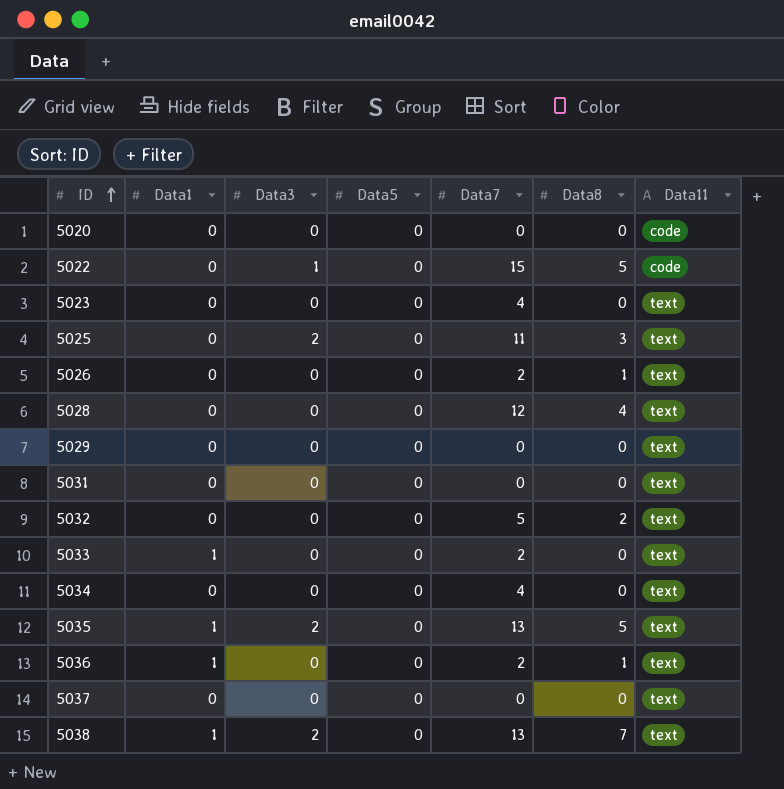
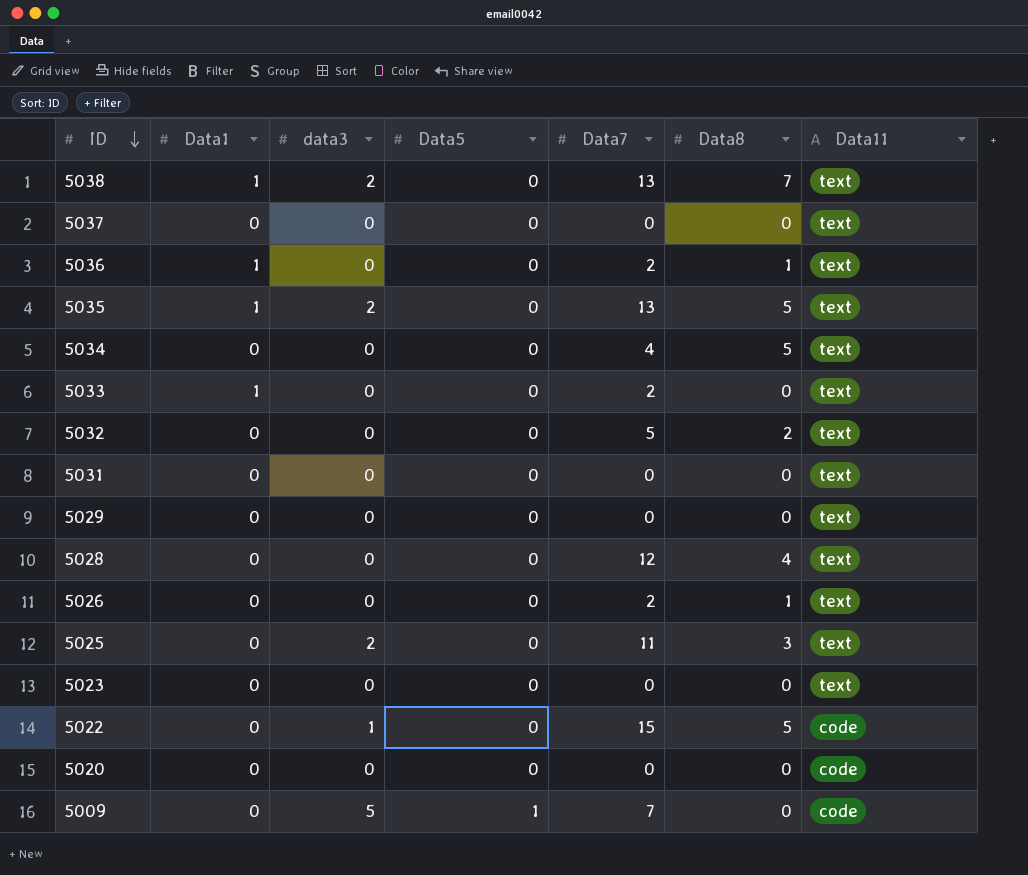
row order: ID ascending -> ID descending
column name: Data3 -> data3
5034 | Data8: 0 -> 5
5023 | Data7: 4 -> 0
row 5009: none -> 0 | 5 | 1 | 7 | 0 | code

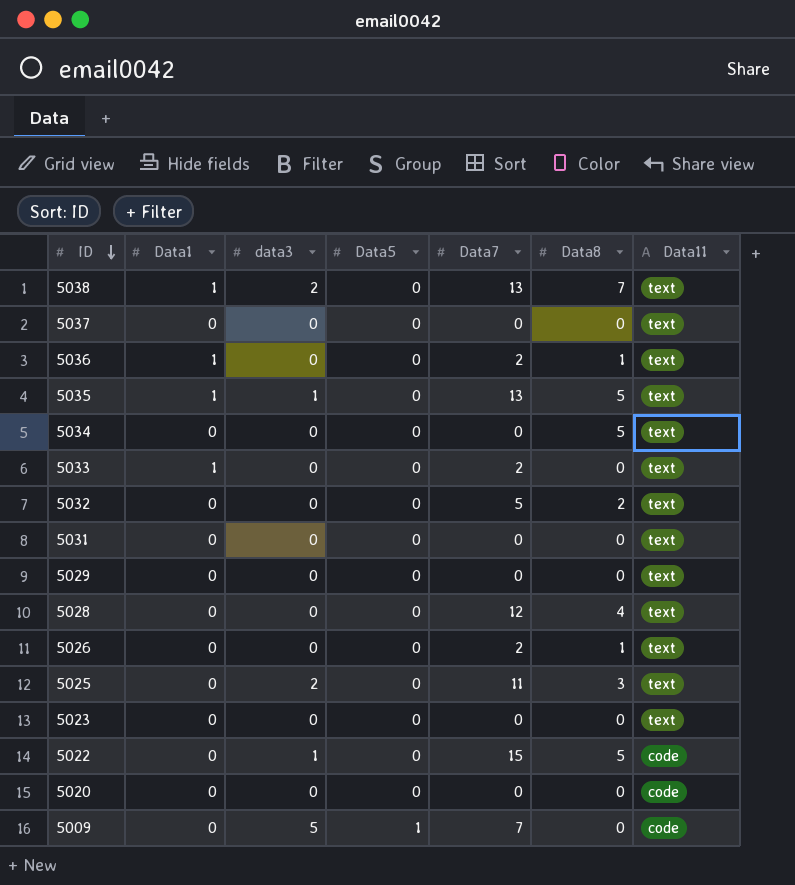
5035 | data3: 2 -> 1
5034 | Data7: 4 -> 0

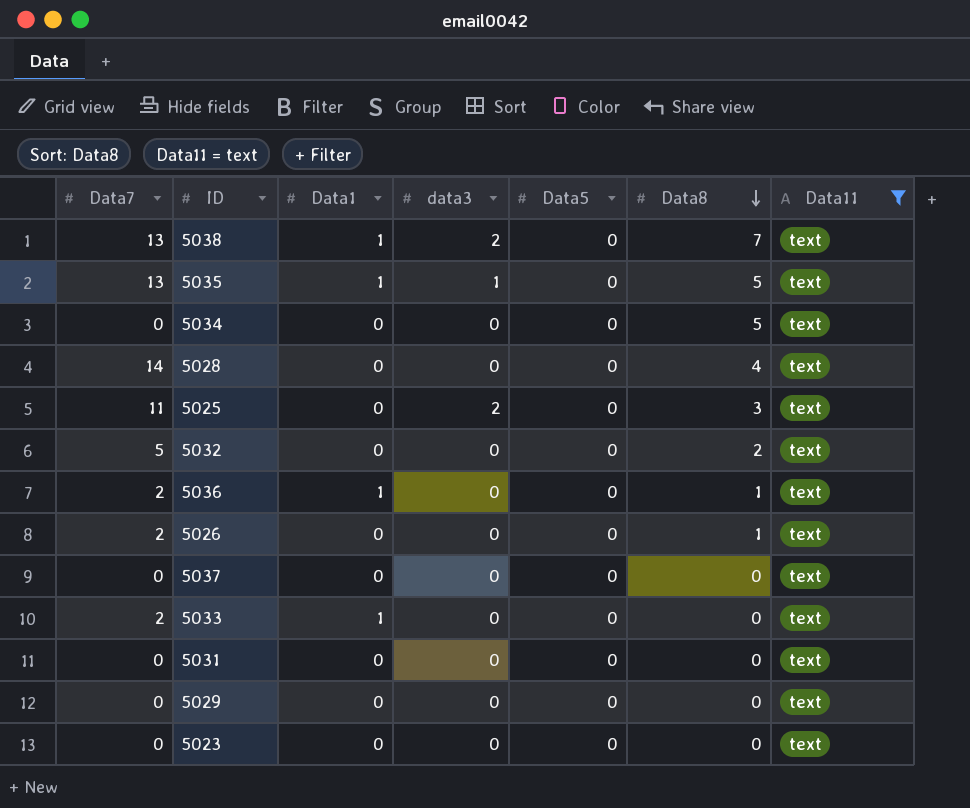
filter: none -> Data11 = text
row order: ID descending -> Data8 descending
column Data7 | position: 5 -> 1
5028 | Data7: 12 -> 14

